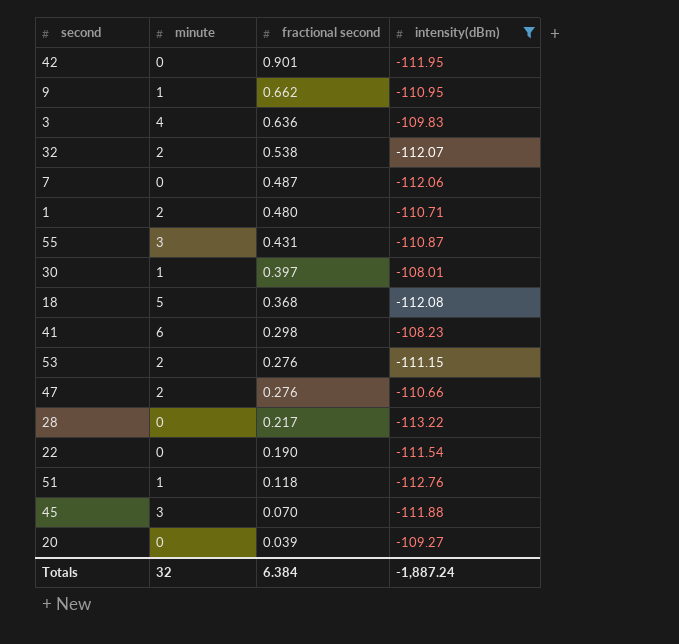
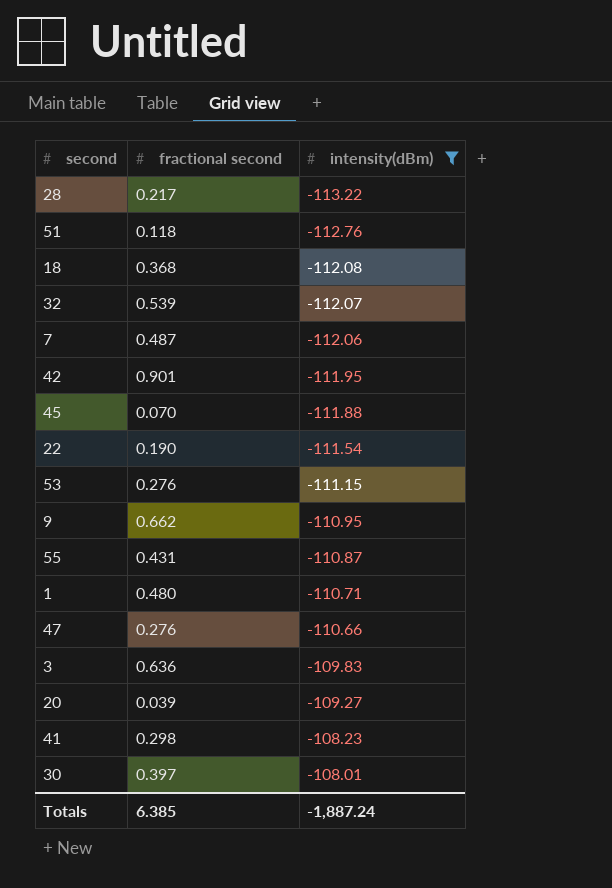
row order: fractional second descending -> intensity(dBm) ascending
column minute | position: 2 -> none
32 | fractional second: 0.538 -> 0.539
Totals | fractional second: 6.384 -> 6.385

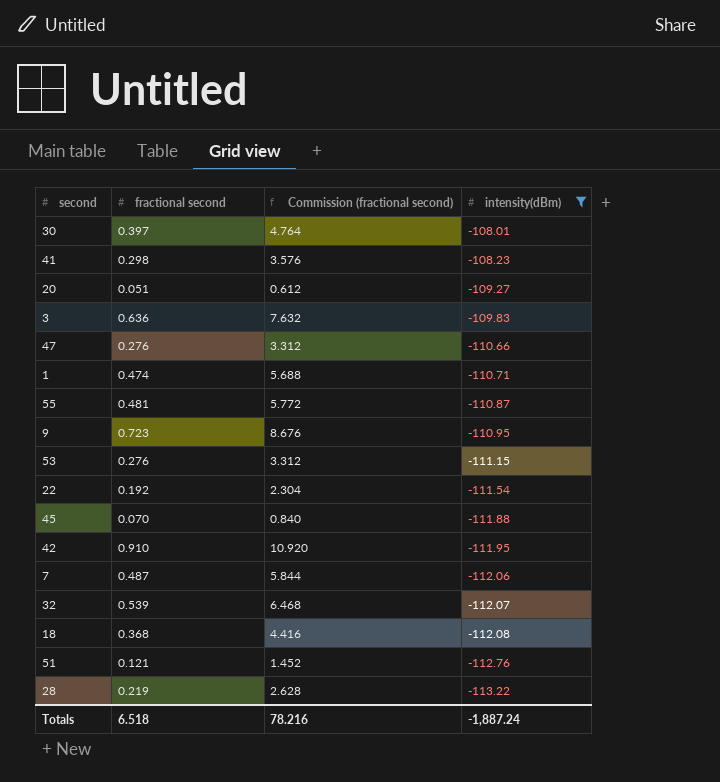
row order: intensity(dBm) ascending -> intensity(dBm) descending
column Commission (fractional second) | formula: none -> [fractional second] * 12
20 | fractional second: 0.039 -> 0.051
1 | fractional second: 0.480 -> 0.474
55 | fractional second: 0.431 -> 0.481
9 | fractional second: 0.662 -> 0.723
22 | fractional second: 0.190 -> 0.192
42 | fractional second: 0.901 -> 0.910
51 | fractional second: 0.118 -> 0.121
28 | fractional second: 0.217 -> 0.219
Totals | fractional second: 6.385 -> 6.518

